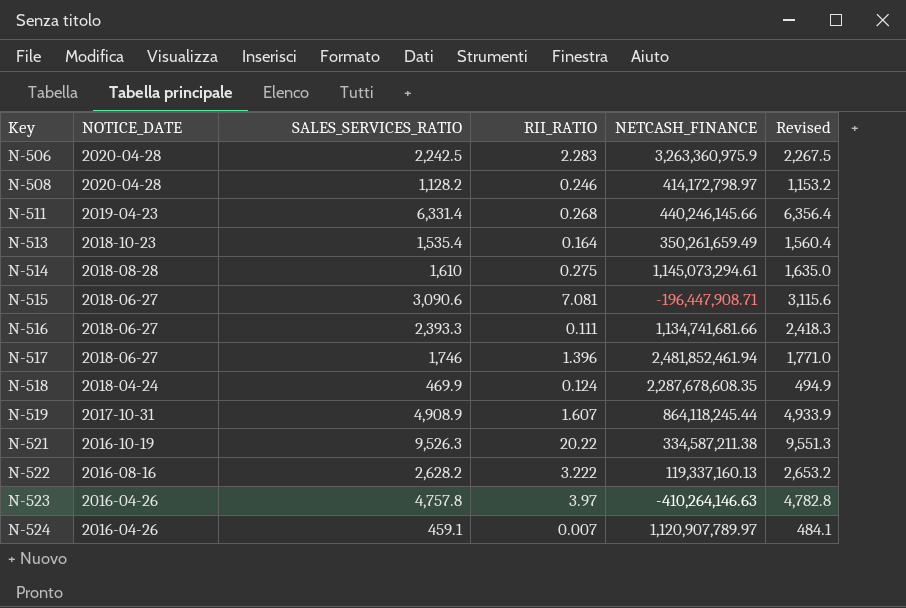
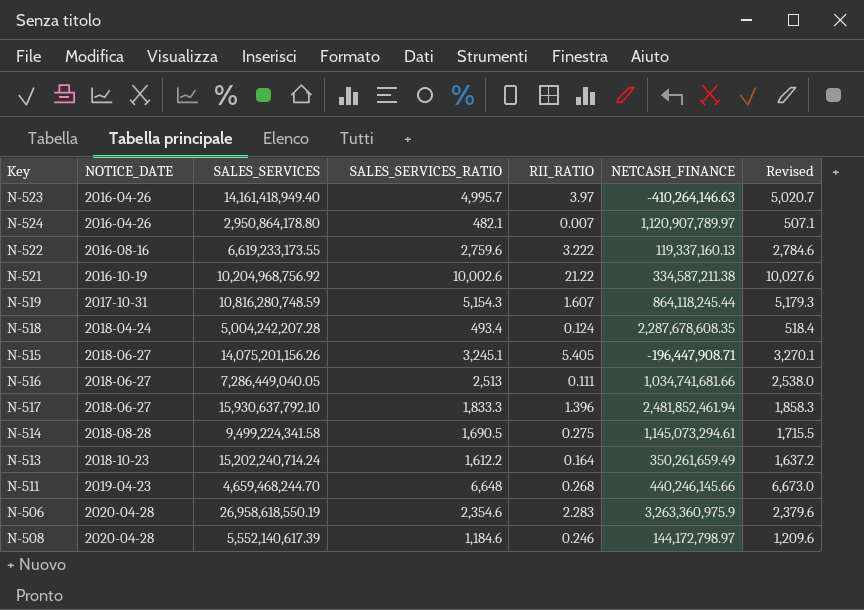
row order: Key ascending -> NOTICE_DATE ascending
column SALES_SERVICES | position: none -> 3
N-523 | SALES_SERVICES_RATIO: 4,757.8 -> 4,995.7
N-523 | Revised: 4,782.8 -> 5,020.7
N-524 | SALES_SERVICES_RATIO: 459.1 -> 482.1
N-524 | Revised: 484.1 -> 507.1
N-522 | SALES_SERVICES_RATIO: 2,628.2 -> 2,759.6
N-522 | Revised: 2,653.2 -> 2,784.6
N-521 | SALES_SERVICES_RATIO: 9,526.3 -> 10,002.6
N-521 | RII_RATIO: 20.22 -> 21.22
N-521 | Revised: 9,551.3 -> 10,027.6
N-519 | SALES_SERVICES_RATIO: 4,908.9 -> 5,154.3
N-519 | Revised: 4,933.9 -> 5,179.3
N-518 | SALES_SERVICES_RATIO: 469.9 -> 493.4
N-518 | Revised: 494.9 -> 518.4
N-515 | SALES_SERVICES_RATIO: 3,090.6 -> 3,245.1
N-515 | RII_RATIO: 7.081 -> 5.405
N-515 | Revised: 3,115.6 -> 3,270.1
N-516 | SALES_SERVICES_RATIO: 2,393.3 -> 2,513
N-516 | NETCASH_FINANCE: 1,134,741,681.66 -> 1,034,741,681.66
N-516 | Revised: 2,418.3 -> 2,538.0
N-517 | SALES_SERVICES_RATIO: 1,746 -> 1,833.3
N-517 | Revised: 1,771.0 -> 1,858.3
N-514 | SALES_SERVICES_RATIO: 1,610 -> 1,690.5
N-514 | Revised: 1,635.0 -> 1,715.5
N-513 | SALES_SERVICES_RATIO: 1,535.4 -> 1,612.2
N-513 | Revised: 1,560.4 -> 1,637.2
N-511 | SALES_SERVICES_RATIO: 6,331.4 -> 6,648
N-511 | Revised: 6,356.4 -> 6,673.0
N-506 | SALES_SERVICES_RATIO: 2,242.5 -> 2,354.6
N-506 | Revised: 2,267.5 -> 2,379.6
N-508 | SALES_SERVICES_RATIO: 1,128.2 -> 1,184.6
N-508 | NETCASH_FINANCE: 414,172,798.97 -> 144,172,798.97
N-508 | Revised: 1,153.2 -> 1,209.6

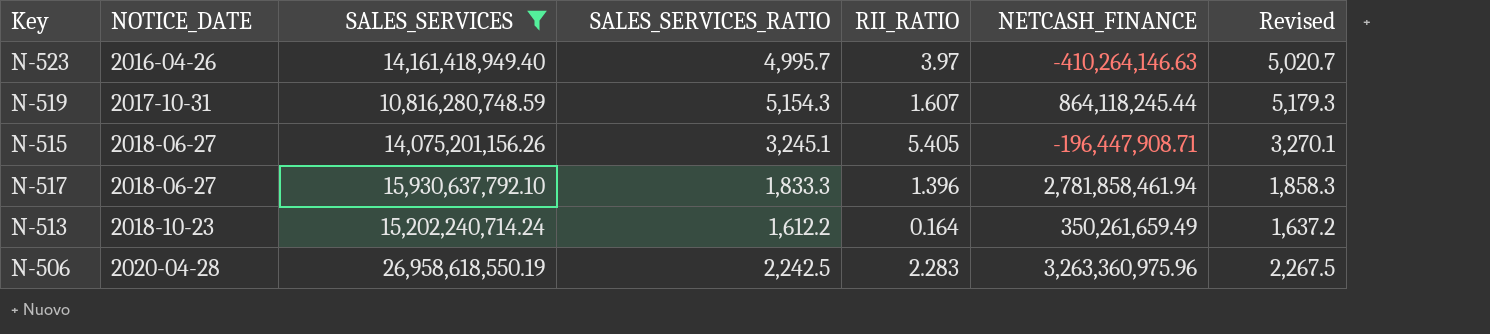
filter: none -> SALES_SERVICES >= 10,816,280,748.59
N-517 | NETCASH_FINANCE: 2,481,852,461.94 -> 2,781,858,461.94
N-506 | SALES_SERVICES_RATIO: 2,354.6 -> 2,242.5
N-506 | NETCASH_FINANCE: 3,263,360,975.9 -> 3,263,360,975.96
N-506 | Revised: 2,379.6 -> 2,267.5

